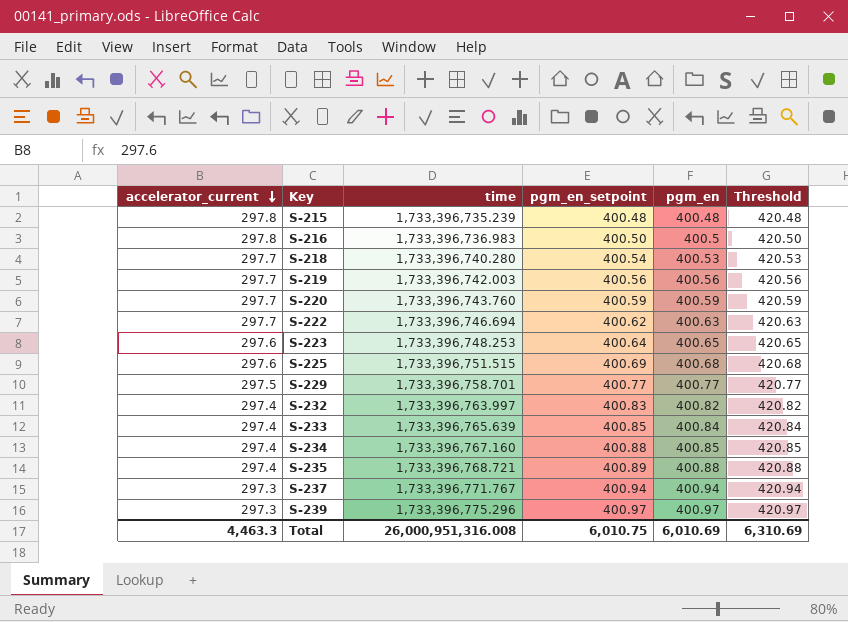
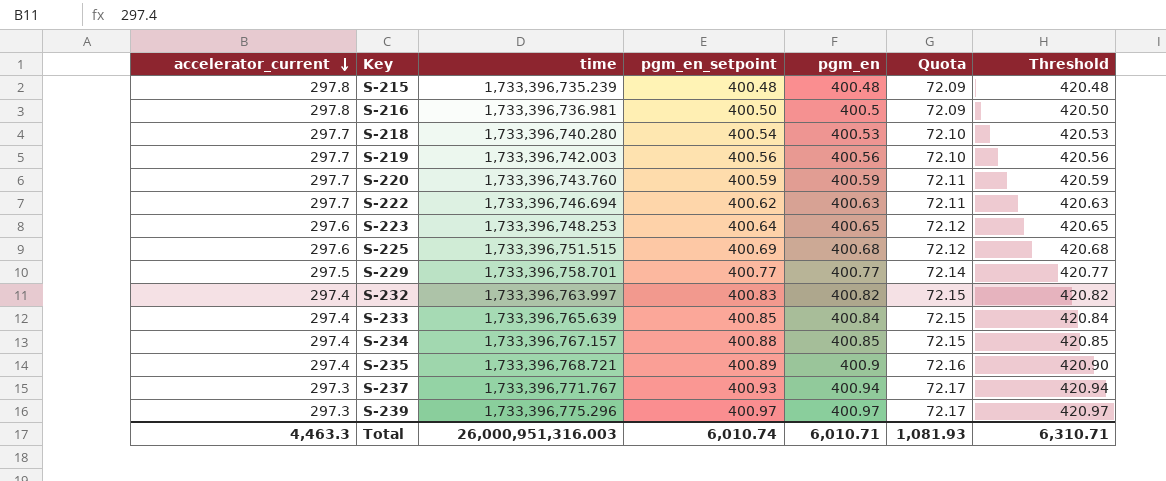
column Quota | formula: none -> [pgm_en] * 0.18
S-216 | time: 1,733,396,736.983 -> 1,733,396,736.981
S-234 | time: 1,733,396,767.160 -> 1,733,396,767.157
S-235 | pgm_en: 400.88 -> 400.9
S-235 | Threshold: 420.88 -> 420.90
S-237 | pgm_en_setpoint: 400.94 -> 400.93
Total | time: 26,000,951,316.008 -> 26,000,951,316.003
Total | pgm_en_setpoint: 6,010.75 -> 6,010.74
Total | pgm_en: 6,010.69 -> 6,010.71
Total | Threshold: 6,310.69 -> 6,310.71

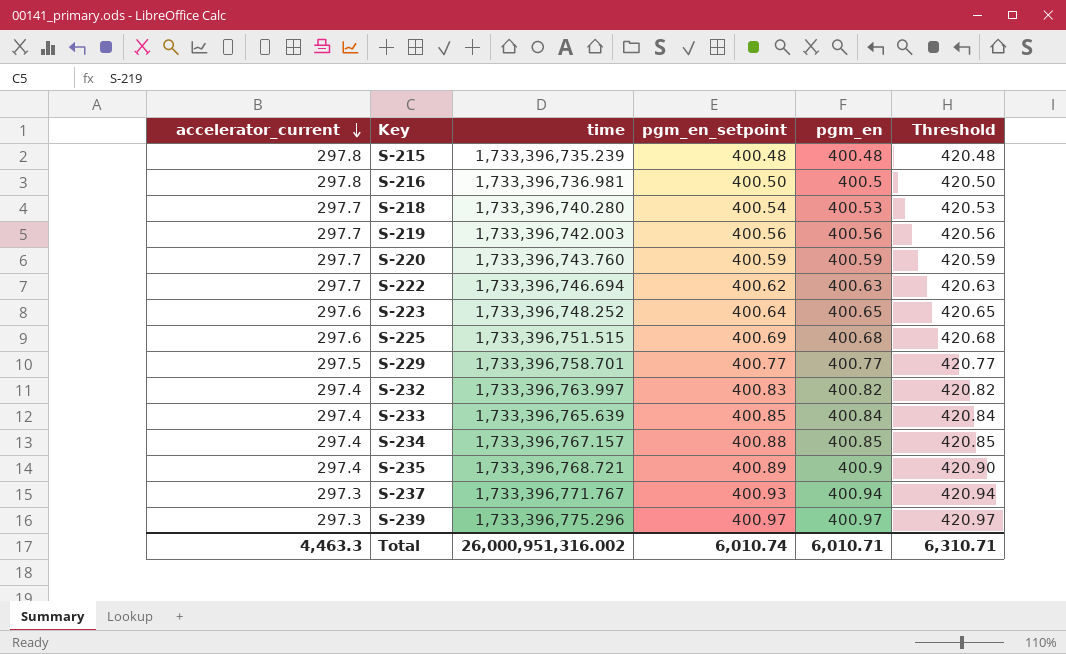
column Quota | formula: [pgm_en] * 0.18 -> none
S-223 | time: 1,733,396,748.253 -> 1,733,396,748.252
Total | time: 26,000,951,316.003 -> 26,000,951,316.002

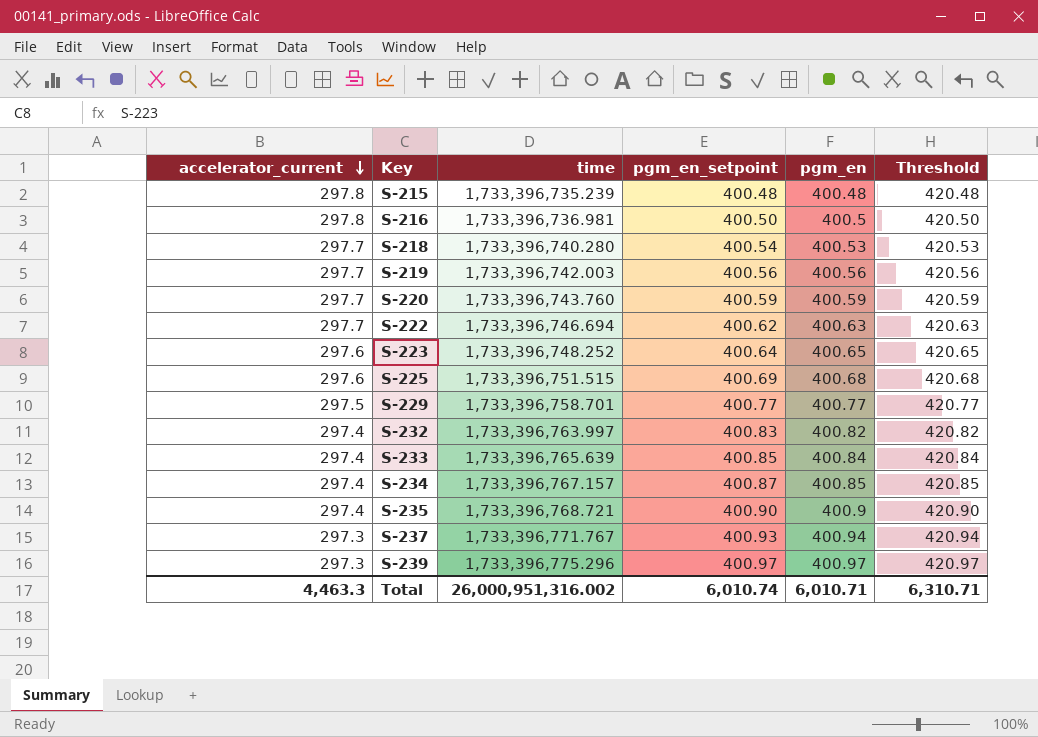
S-234 | pgm_en_setpoint: 400.88 -> 400.87
S-235 | pgm_en_setpoint: 400.89 -> 400.90

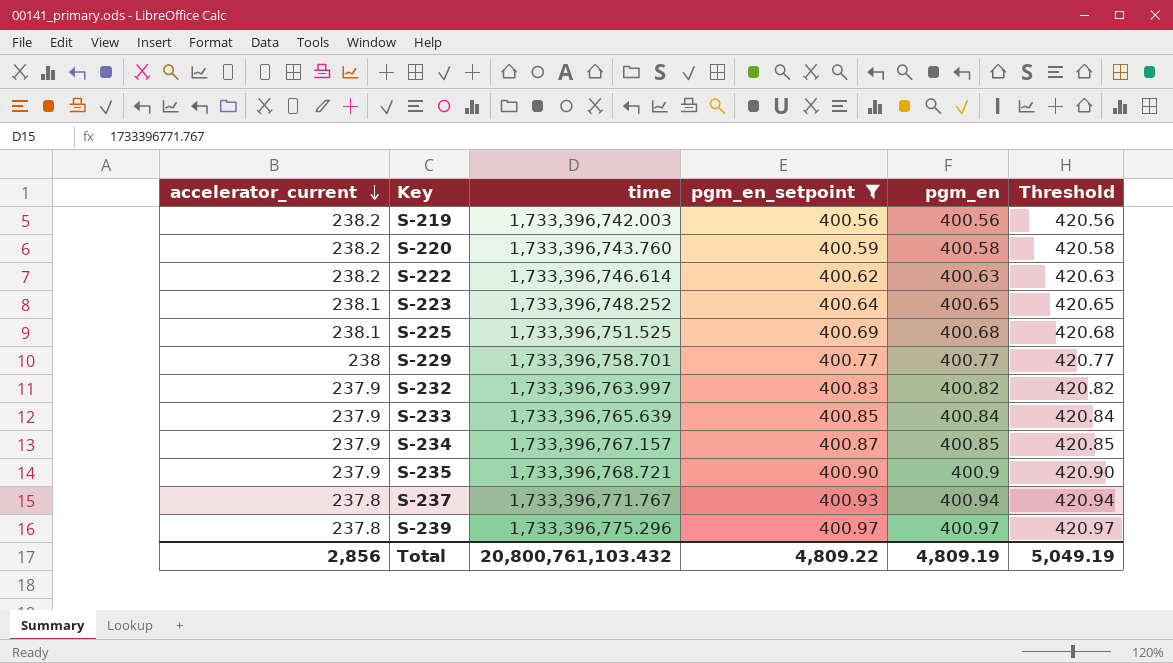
filter: none -> pgm_en_setpoint >= 400.56
S-219 | accelerator_current: 297.7 -> 238.2
S-220 | accelerator_current: 297.7 -> 238.2
S-220 | pgm_en: 400.59 -> 400.58
S-220 | Threshold: 420.59 -> 420.58
S-222 | accelerator_current: 297.7 -> 238.2
S-222 | time: 1,733,396,746.694 -> 1,733,396,746.614
S-223 | accelerator_current: 297.6 -> 238.1
S-225 | accelerator_current: 297.6 -> 238.1
S-225 | time: 1,733,396,751.515 -> 1,733,396,751.525
S-229 | accelerator_current: 297.5 -> 238
S-232 | accelerator_current: 297.4 -> 237.9
S-233 | accelerator_current: 297.4 -> 237.9
S-234 | accelerator_current: 297.4 -> 237.9
S-235 | accelerator_current: 297.4 -> 237.9
S-237 | accelerator_current: 297.3 -> 237.8
S-239 | accelerator_current: 297.3 -> 237.8
Total | accelerator_current: 4,463.3 -> 2,856
Total | time: 26,000,951,316.002 -> 20,800,761,103.432
Total | pgm_en_setpoint: 6,010.74 -> 4,809.22
Total | pgm_en: 6,010.71 -> 4,809.19
Total | Threshold: 6,310.71 -> 5,049.19

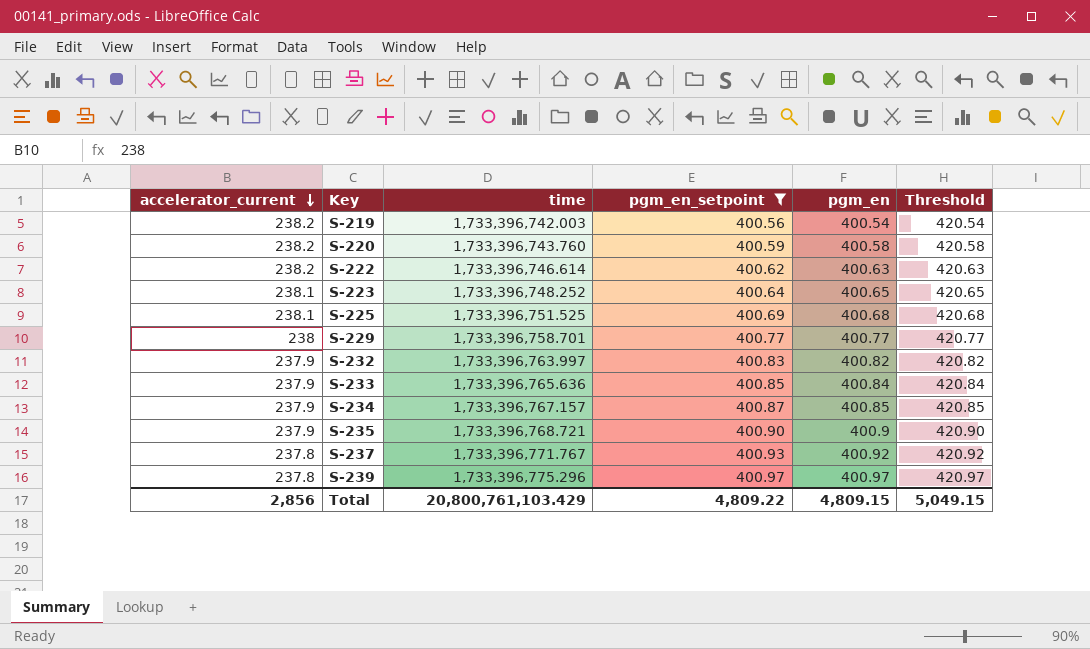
S-219 | pgm_en: 400.56 -> 400.54
S-219 | Threshold: 420.56 -> 420.54
S-233 | time: 1,733,396,765.639 -> 1,733,396,765.636
S-237 | pgm_en: 400.94 -> 400.92
S-237 | Threshold: 420.94 -> 420.92
Total | time: 20,800,761,103.432 -> 20,800,761,103.429
Total | pgm_en: 4,809.19 -> 4,809.15
Total | Threshold: 5,049.19 -> 5,049.15

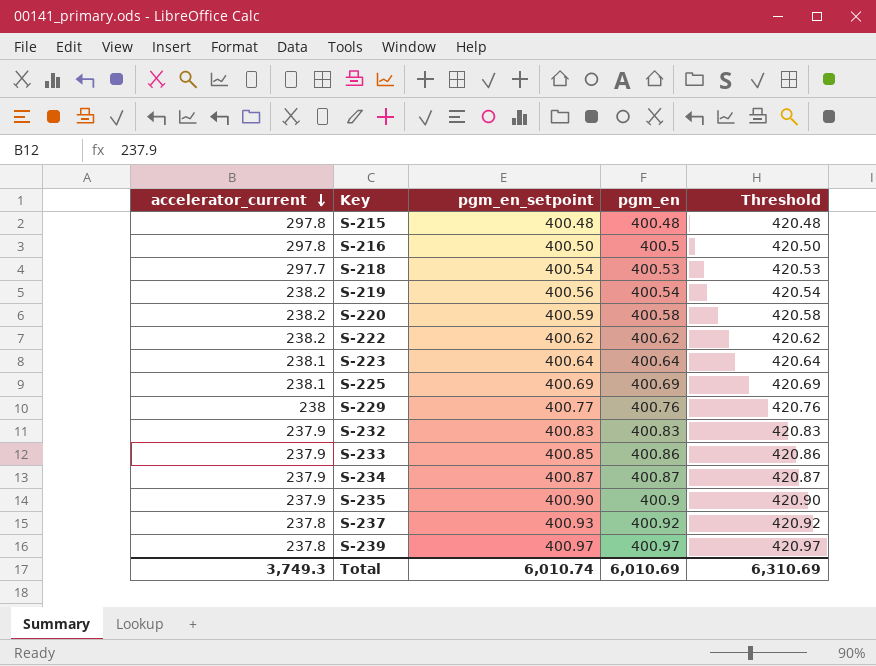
filter: pgm_en_setpoint >= 400.56 -> none
column time | position: 3 -> none
S-222 | pgm_en: 400.63 -> 400.62
S-222 | Threshold: 420.63 -> 420.62
S-223 | pgm_en: 400.65 -> 400.64
S-223 | Threshold: 420.65 -> 420.64
S-225 | pgm_en: 400.68 -> 400.69
S-225 | Threshold: 420.68 -> 420.69
S-229 | pgm_en: 400.77 -> 400.76
S-229 | Threshold: 420.77 -> 420.76
S-232 | pgm_en: 400.82 -> 400.83
S-232 | Threshold: 420.82 -> 420.83
S-233 | pgm_en: 400.84 -> 400.86
S-233 | Threshold: 420.84 -> 420.86
S-234 | pgm_en: 400.85 -> 400.87
S-234 | Threshold: 420.85 -> 420.87
Total | accelerator_current: 2,856 -> 3,749.3
Total | pgm_en_setpoint: 4,809.22 -> 6,010.74
Total | pgm_en: 4,809.15 -> 6,010.69
Total | Threshold: 5,049.15 -> 6,310.69

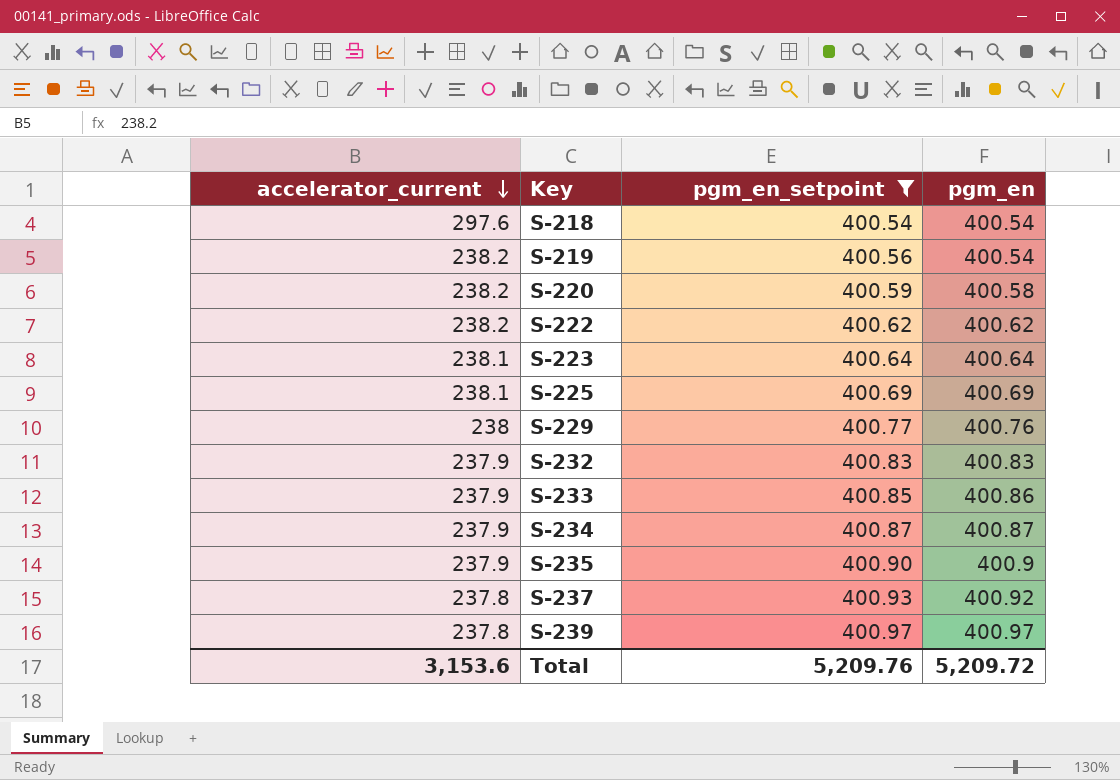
filter: none -> pgm_en_setpoint >= 400.54
column Threshold | formula: [pgm_en] + 20 -> none
S-218 | accelerator_current: 297.7 -> 297.6
S-218 | pgm_en: 400.53 -> 400.54
Total | accelerator_current: 3,749.3 -> 3,153.6
Total | pgm_en_setpoint: 6,010.74 -> 5,209.76
Total | pgm_en: 6,010.69 -> 5,209.72

